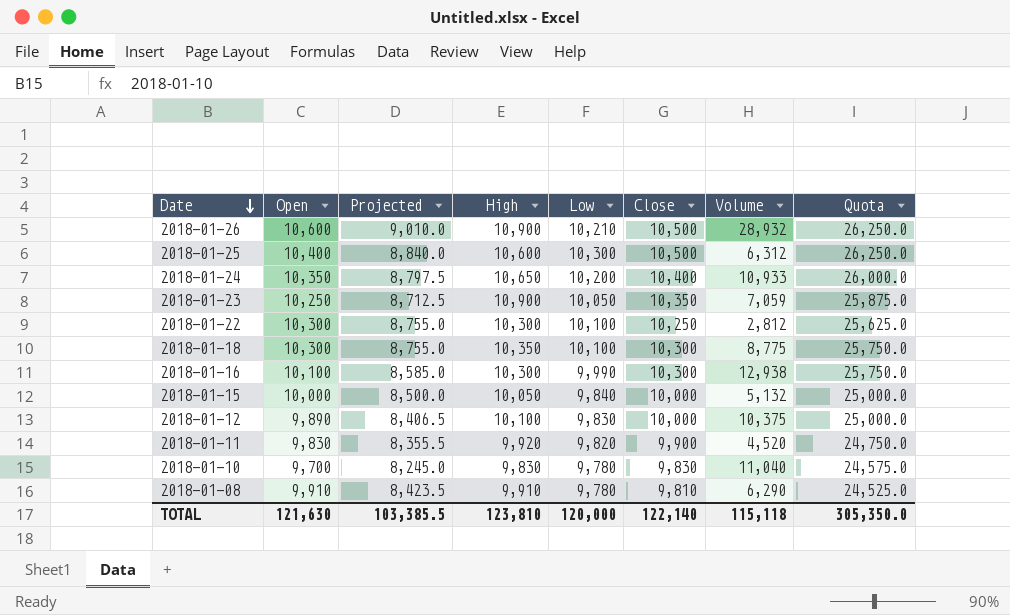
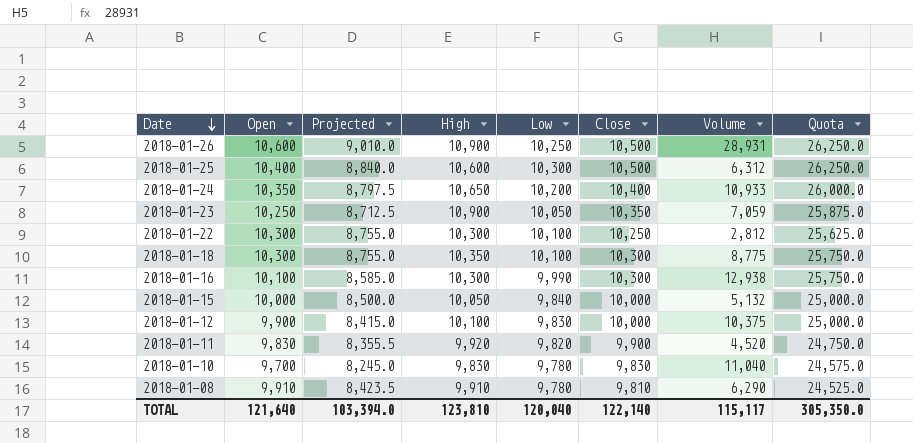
2018-01-26 | Low: 10,210 -> 10,250
2018-01-26 | Volume: 28,932 -> 28,931
2018-01-12 | Open: 9,890 -> 9,900
2018-01-12 | Projected: 8,406.5 -> 8,415.0
TOTAL | Open: 121,630 -> 121,640
TOTAL | Projected: 103,385.5 -> 103,394.0
TOTAL | Low: 120,000 -> 120,040
TOTAL | Volume: 115,118 -> 115,117

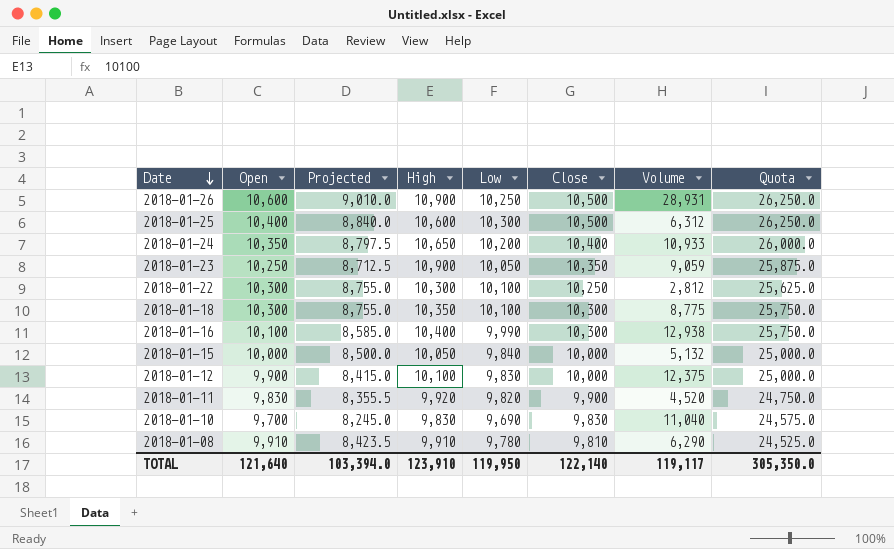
2018-01-23 | Volume: 7,059 -> 9,059
2018-01-16 | High: 10,300 -> 10,400
2018-01-12 | Volume: 10,375 -> 12,375
2018-01-10 | Low: 9,780 -> 9,690
TOTAL | High: 123,810 -> 123,910
TOTAL | Low: 120,040 -> 119,950
TOTAL | Volume: 115,117 -> 119,117

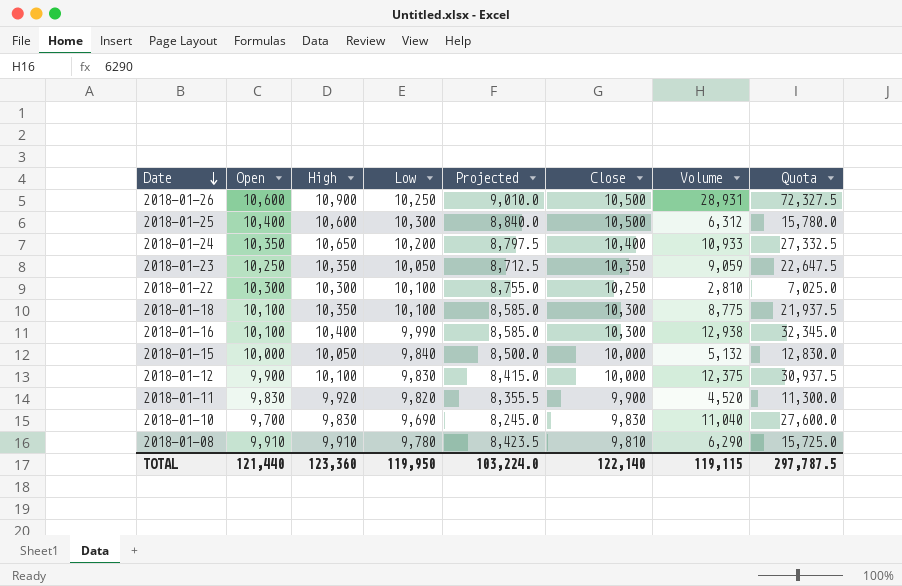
column Projected | position: 3 -> 5
column Quota | formula: [Close] * 2.5 -> [Volume] * 2.5
2018-01-23 | High: 10,900 -> 10,350
2018-01-22 | Volume: 2,812 -> 2,810
2018-01-18 | Open: 10,300 -> 10,100
2018-01-18 | Projected: 8,755.0 -> 8,585.0
TOTAL | Open: 121,640 -> 121,440
TOTAL | High: 123,910 -> 123,360
TOTAL | Projected: 103,394.0 -> 103,224.0
TOTAL | Volume: 119,117 -> 119,115
TOTAL | Quota: 305,350.0 -> 297,787.5

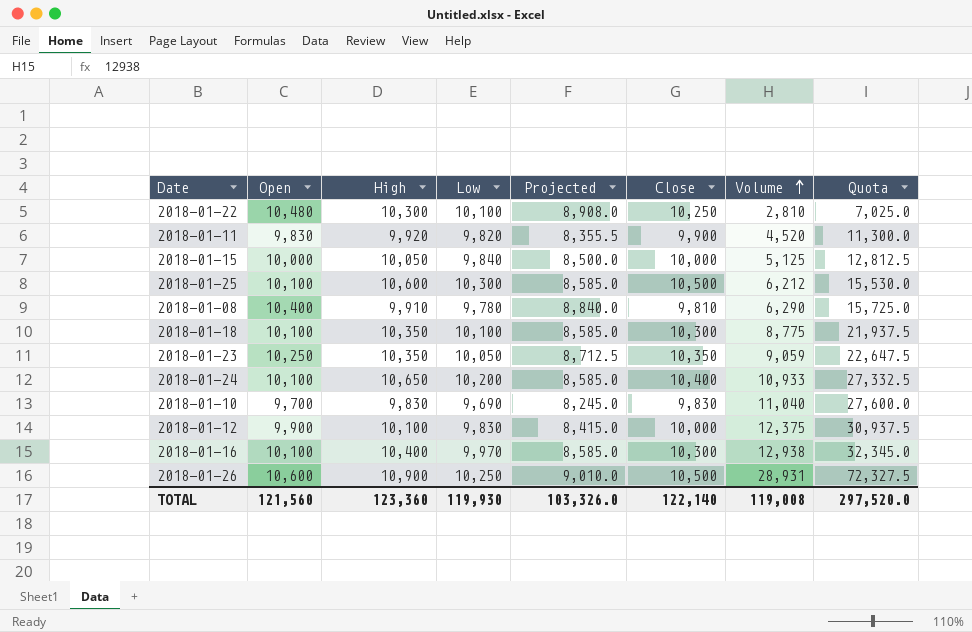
row order: Date descending -> Volume ascending
2018-01-22 | Open: 10,300 -> 10,480
2018-01-22 | Projected: 8,755.0 -> 8,908.0
2018-01-15 | Volume: 5,132 -> 5,125
2018-01-15 | Quota: 12,830.0 -> 12,812.5
2018-01-25 | Open: 10,400 -> 10,100
2018-01-25 | Projected: 8,840.0 -> 8,585.0
2018-01-25 | Volume: 6,312 -> 6,212
2018-01-25 | Quota: 15,780.0 -> 15,530.0
2018-01-08 | Open: 9,910 -> 10,400
2018-01-08 | Projected: 8,423.5 -> 8,840.0
2018-01-24 | Open: 10,350 -> 10,100
2018-01-24 | Projected: 8,797.5 -> 8,585.0
2018-01-16 | Low: 9,990 -> 9,970
TOTAL | Open: 121,440 -> 121,560
TOTAL | Low: 119,950 -> 119,930
TOTAL | Projected: 103,224.0 -> 103,326.0
TOTAL | Volume: 119,115 -> 119,008
TOTAL | Quota: 297,787.5 -> 297,520.0

